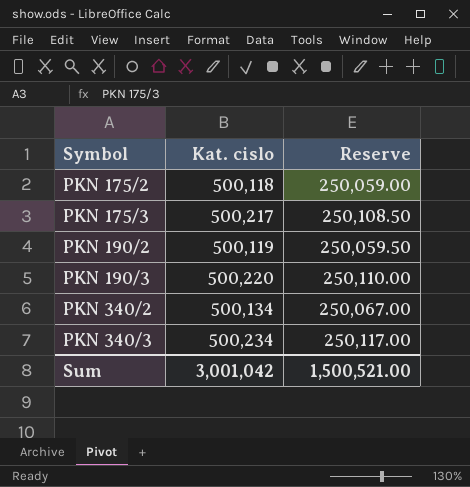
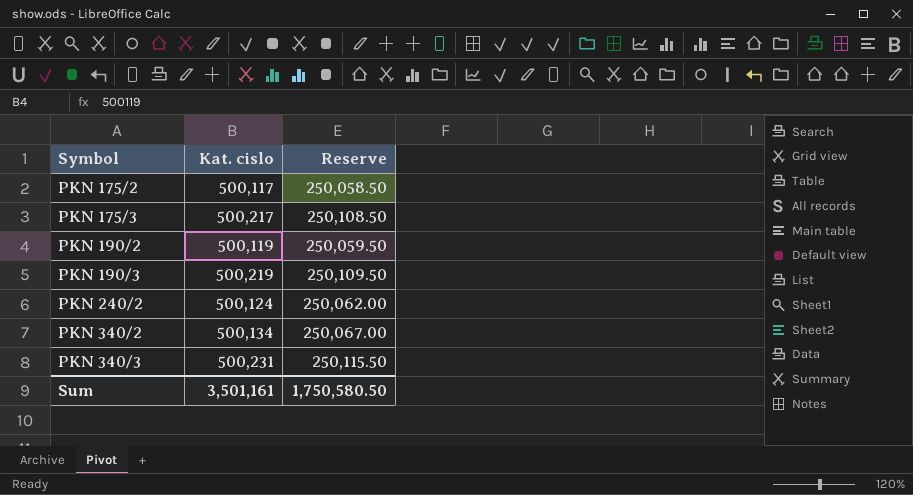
PKN 175/2 | Kat. cislo: 500,118 -> 500,117
PKN 175/2 | Reserve: 250,059.00 -> 250,058.50
PKN 190/3 | Kat. cislo: 500,220 -> 500,219
PKN 190/3 | Reserve: 250,110.00 -> 250,109.50
row PKN 240/2: none -> 500,124 | 250,062.00
PKN 340/3 | Kat. cislo: 500,234 -> 500,231
PKN 340/3 | Reserve: 250,117.00 -> 250,115.50
Sum | Kat. cislo: 3,001,042 -> 3,501,161
Sum | Reserve: 1,500,521.00 -> 1,750,580.50

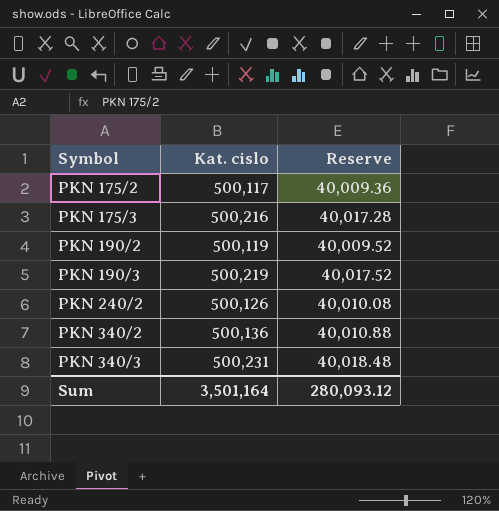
column Reserve | formula: [Kat. cislo] * 0.5 -> [Kat. cislo] * 0.08
PKN 175/3 | Kat. cislo: 500,217 -> 500,216
PKN 240/2 | Kat. cislo: 500,124 -> 500,126
PKN 340/2 | Kat. cislo: 500,134 -> 500,136
Sum | Kat. cislo: 3,501,161 -> 3,501,164
Sum | Reserve: 1,750,580.50 -> 280,093.12

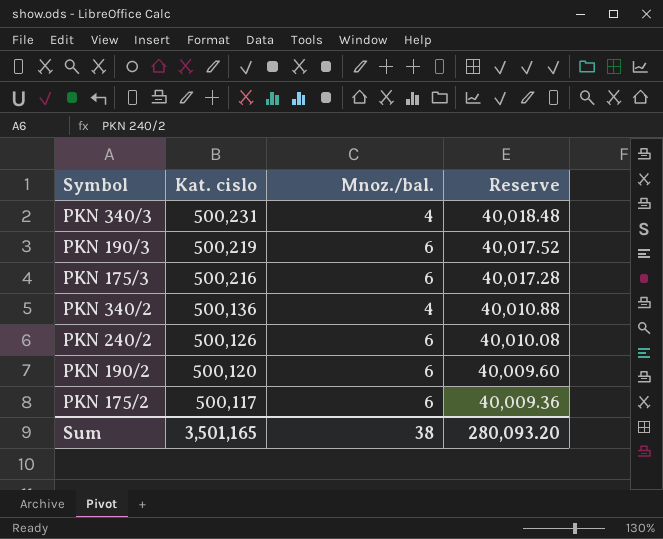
row order: Symbol ascending -> Kat. cislo descending
column Mnoz./bal. | position: none -> 3
PKN 190/2 | Kat. cislo: 500,119 -> 500,120
PKN 190/2 | Reserve: 40,009.52 -> 40,009.60
Sum | Kat. cislo: 3,501,164 -> 3,501,165
Sum | Reserve: 280,093.12 -> 280,093.20

